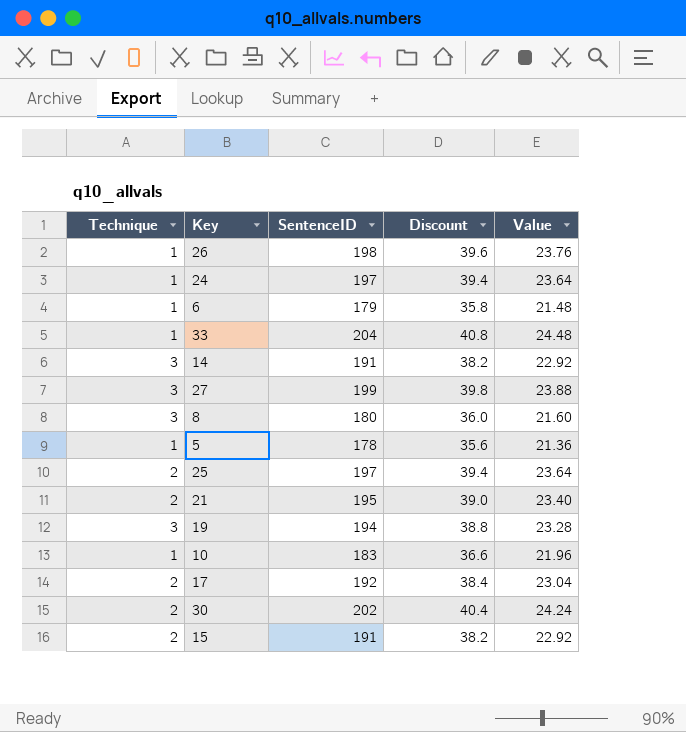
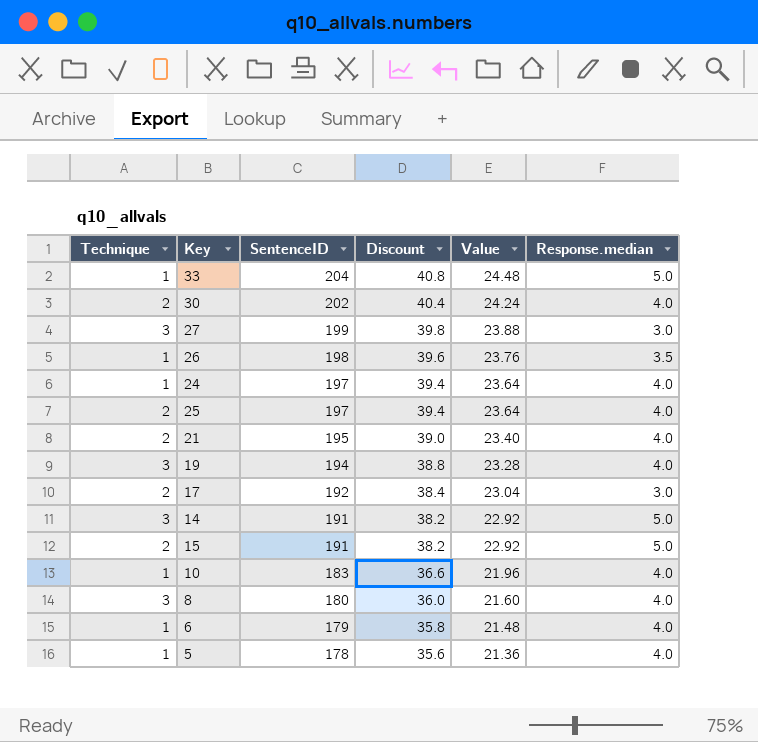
row order: none -> SentenceID descending
column Response.median | position: none -> 6

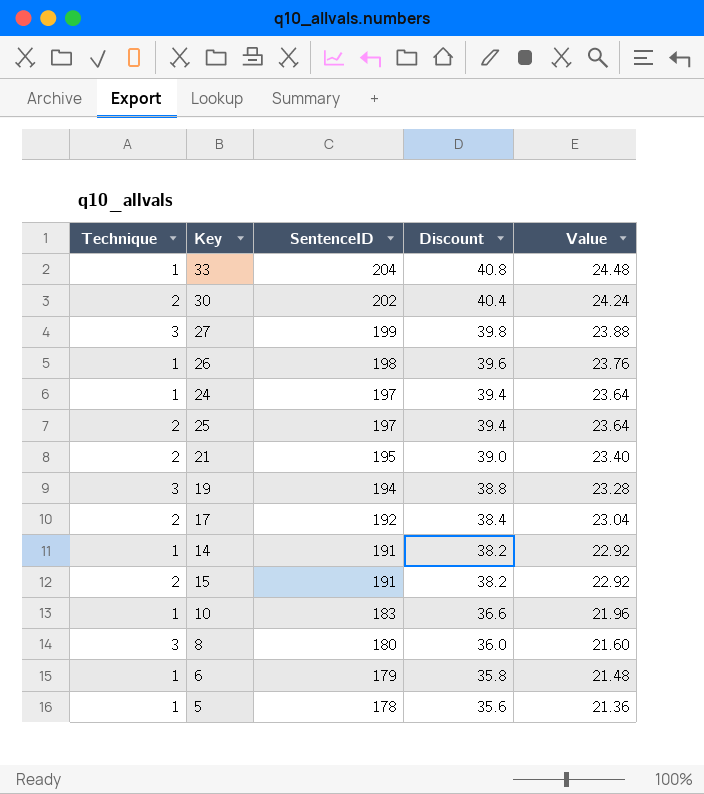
column Response.median | position: 6 -> none
14 | Technique: 3 -> 1

